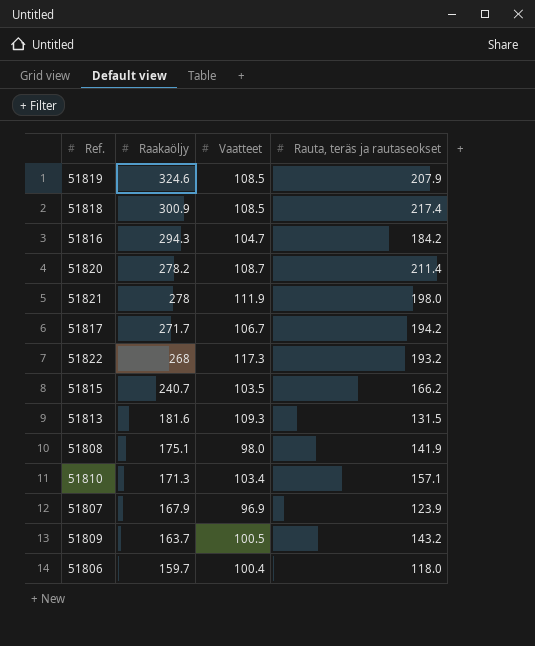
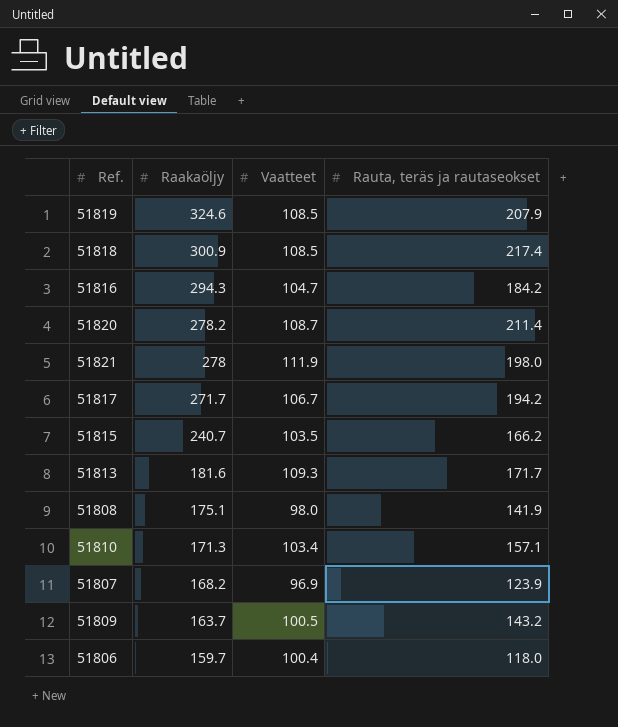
row 51822: 268 | 117.3 | 193.2 -> none
51813 | Rauta, teräs ja rautaseokset: 131.5 -> 171.7
51807 | Raakaöljy: 167.9 -> 168.2

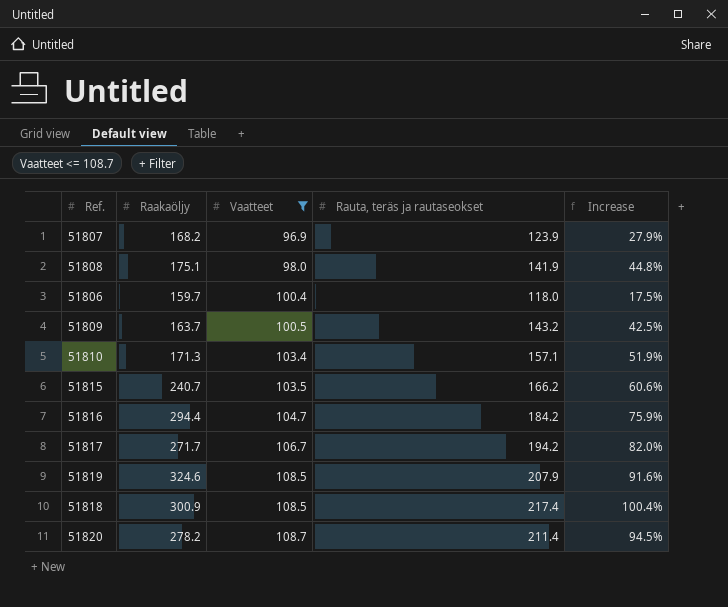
filter: none -> Vaatteet <= 108.7
row order: Raakaöljy descending -> Vaatteet ascending
column Increase | formula: none -> ([Rauta, teräs ja rautaseokset] - [Vaatteet]) / [Vaatteet]
51816 | Raakaöljy: 294.3 -> 294.4

